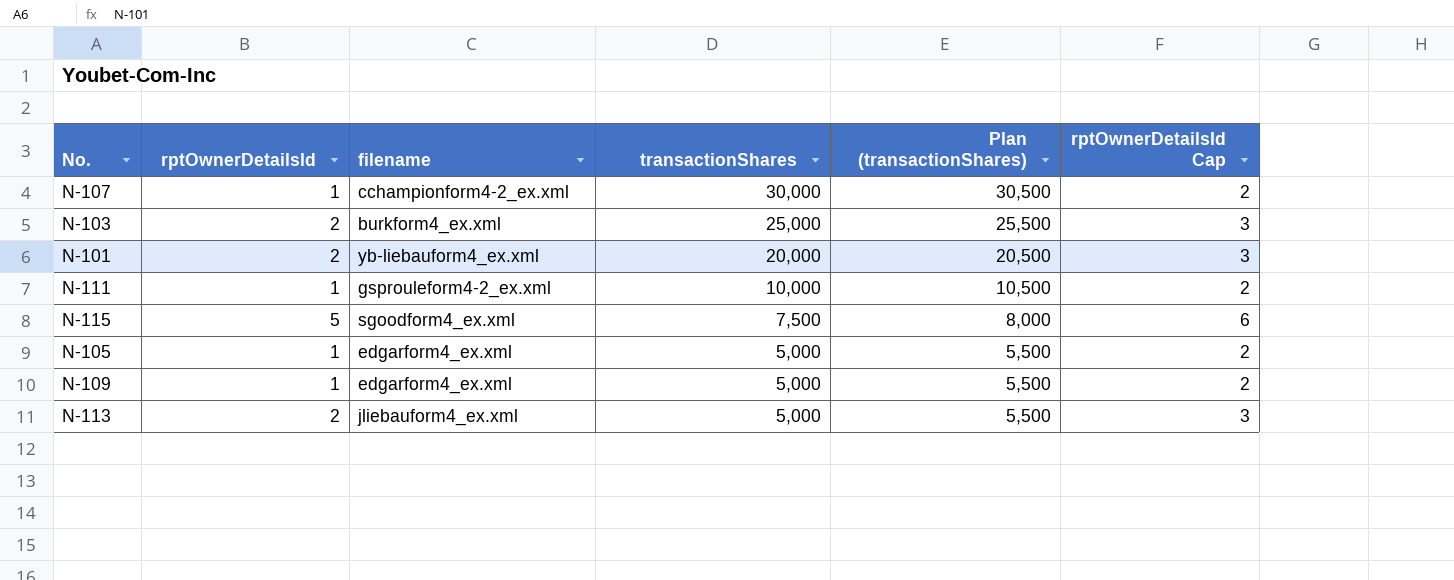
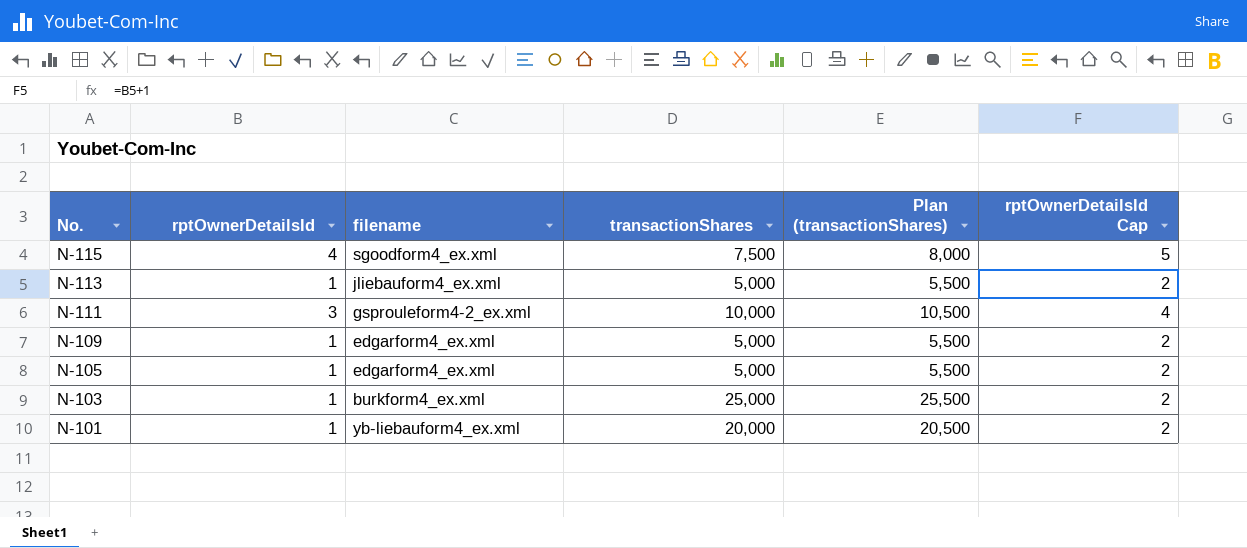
row order: transactionShares descending -> No. descending
row N-107: 1 | cchampionform4-2_ex.xml | 30,000 | 30,500 | 2 -> none
N-115 | rptOwnerDetailsId: 5 -> 4
N-115 | rptOwnerDetailsId Cap: 6 -> 5
N-113 | rptOwnerDetailsId: 2 -> 1
N-113 | rptOwnerDetailsId Cap: 3 -> 2
N-111 | rptOwnerDetailsId: 1 -> 3
N-111 | rptOwnerDetailsId Cap: 2 -> 4
N-103 | rptOwnerDetailsId: 2 -> 1
N-103 | rptOwnerDetailsId Cap: 3 -> 2
N-101 | rptOwnerDetailsId: 2 -> 1
N-101 | rptOwnerDetailsId Cap: 3 -> 2

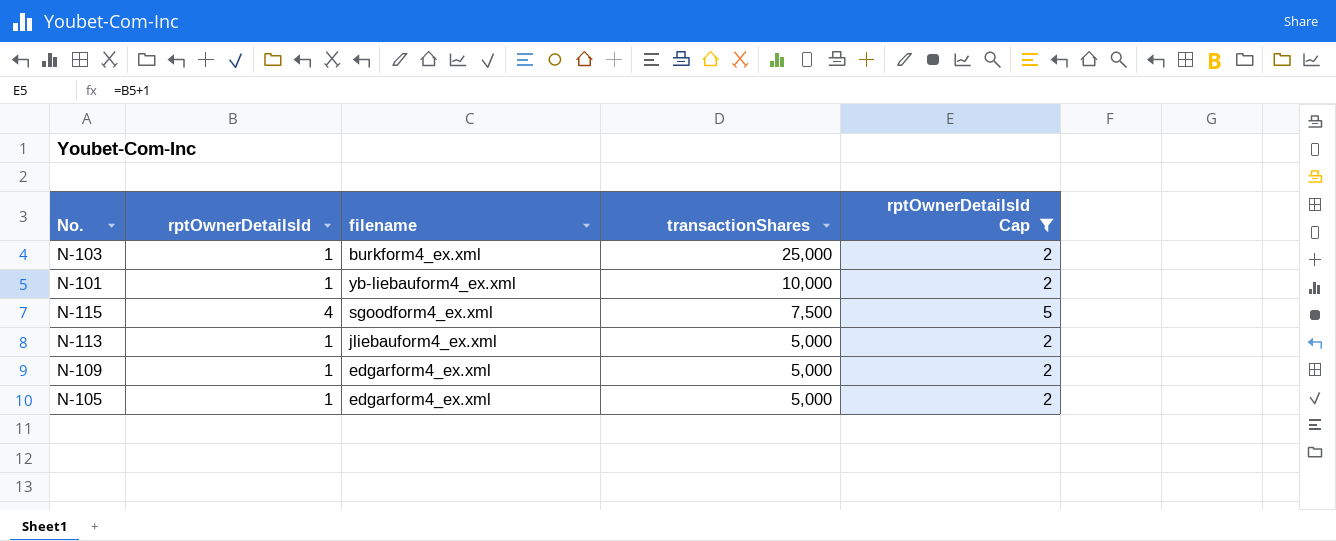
filter: none -> rptOwnerDetailsId Cap != 4
row order: No. descending -> transactionShares descending
column Plan (transactionShares) | formula: [transactionShares] + 500 -> none
N-101 | transactionShares: 20,000 -> 10,000

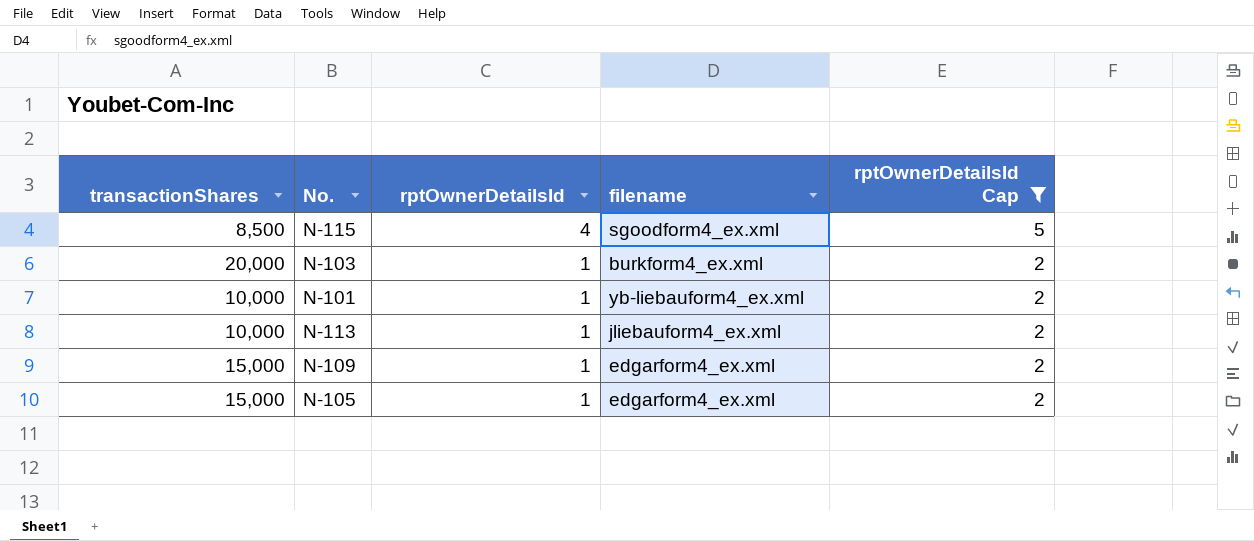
row order: transactionShares descending -> rptOwnerDetailsId descending
column transactionShares | position: 4 -> 1
N-115 | transactionShares: 7,500 -> 8,500
N-103 | transactionShares: 25,000 -> 20,000
N-113 | transactionShares: 5,000 -> 10,000
N-109 | transactionShares: 5,000 -> 15,000
N-105 | transactionShares: 5,000 -> 15,000

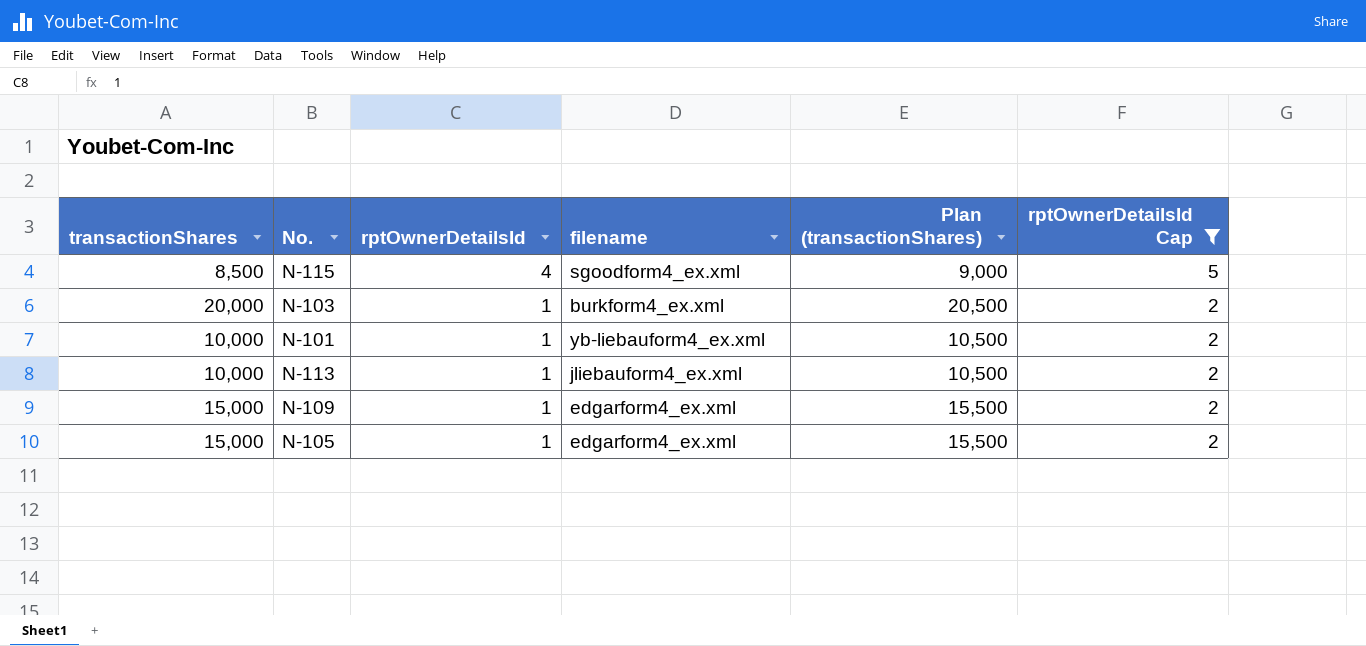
column Plan (transactionShares) | formula: none -> [transactionShares] + 500

